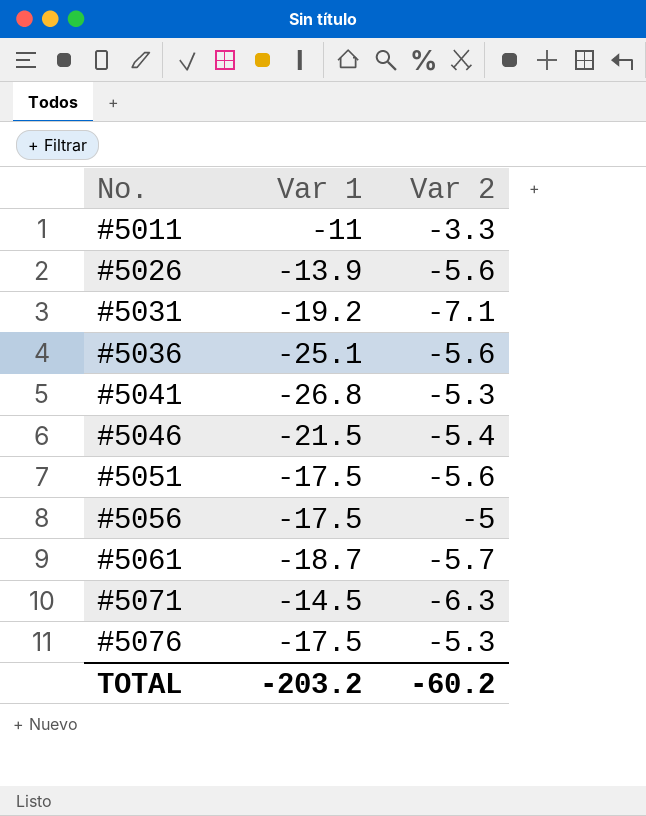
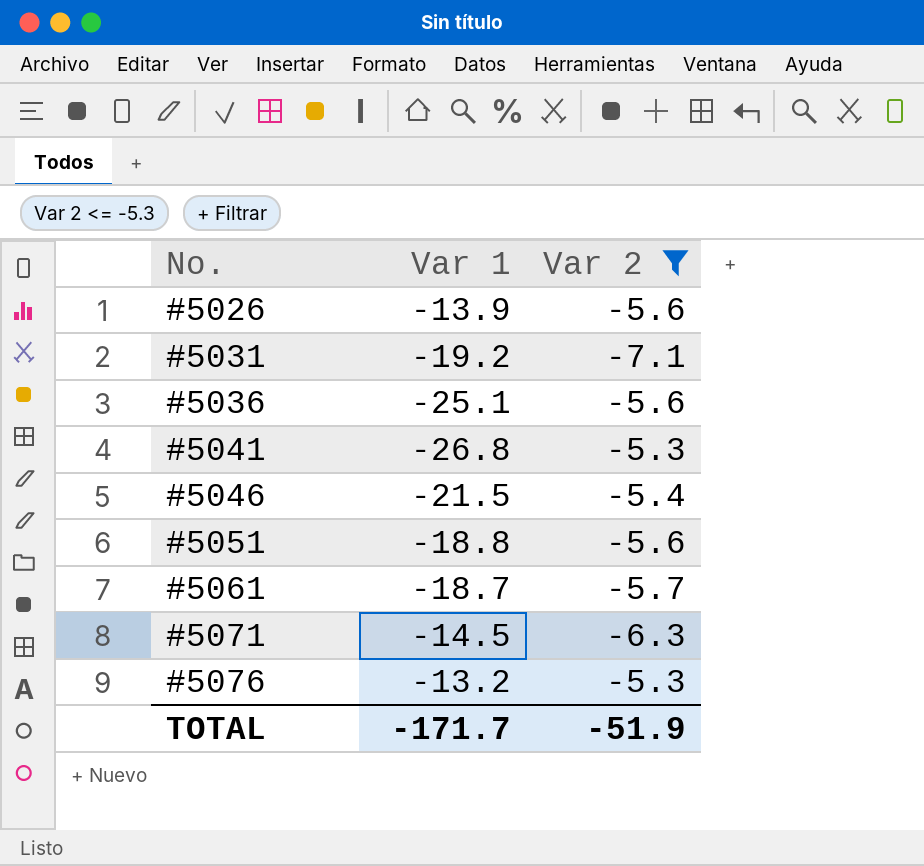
filter: none -> Var 2 <= -5.3
#5051 | Var 1: -17.5 -> -18.8
#5076 | Var 1: -17.5 -> -13.2
TOTAL | Var 1: -203.2 -> -171.7
TOTAL | Var 2: -60.2 -> -51.9

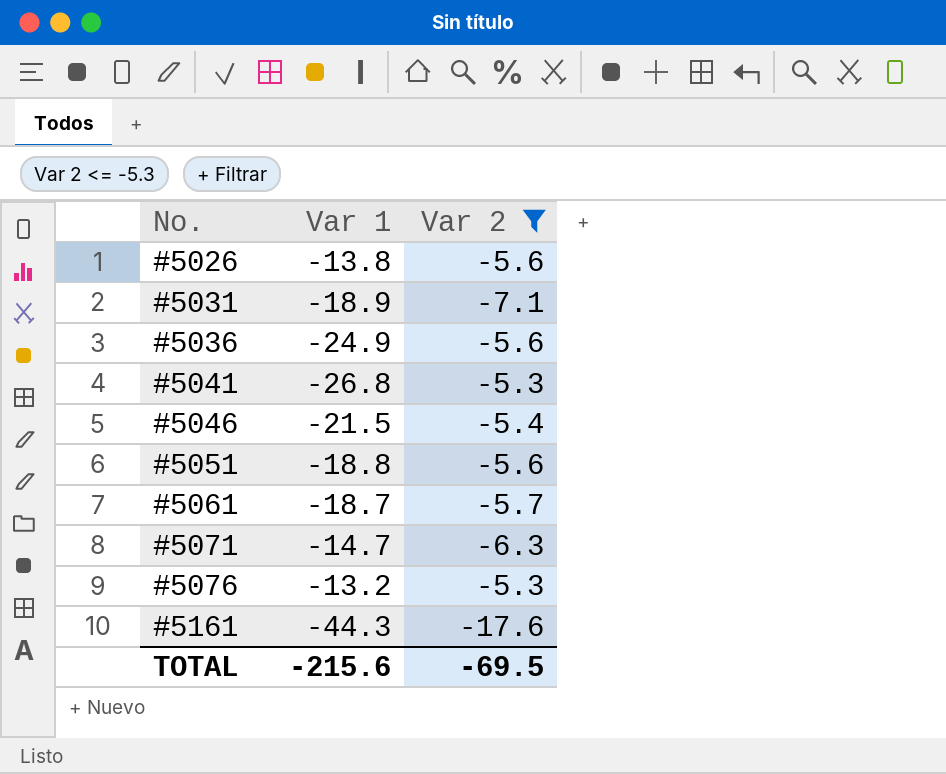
#5026 | Var 1: -13.9 -> -13.8
#5031 | Var 1: -19.2 -> -18.9
#5036 | Var 1: -25.1 -> -24.9
#5071 | Var 1: -14.5 -> -14.7
row #5161: none -> -44.3 | -17.6
TOTAL | Var 1: -171.7 -> -215.6
TOTAL | Var 2: -51.9 -> -69.5

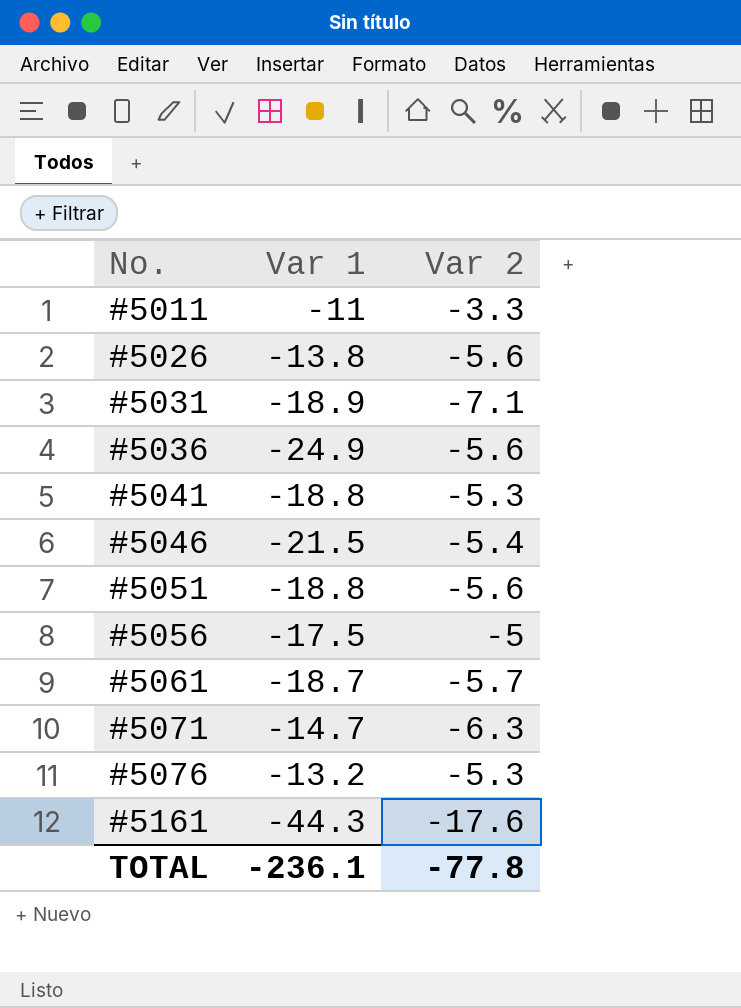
filter: Var 2 <= -5.3 -> none
#5041 | Var 1: -26.8 -> -18.8
TOTAL | Var 1: -215.6 -> -236.1
TOTAL | Var 2: -69.5 -> -77.8

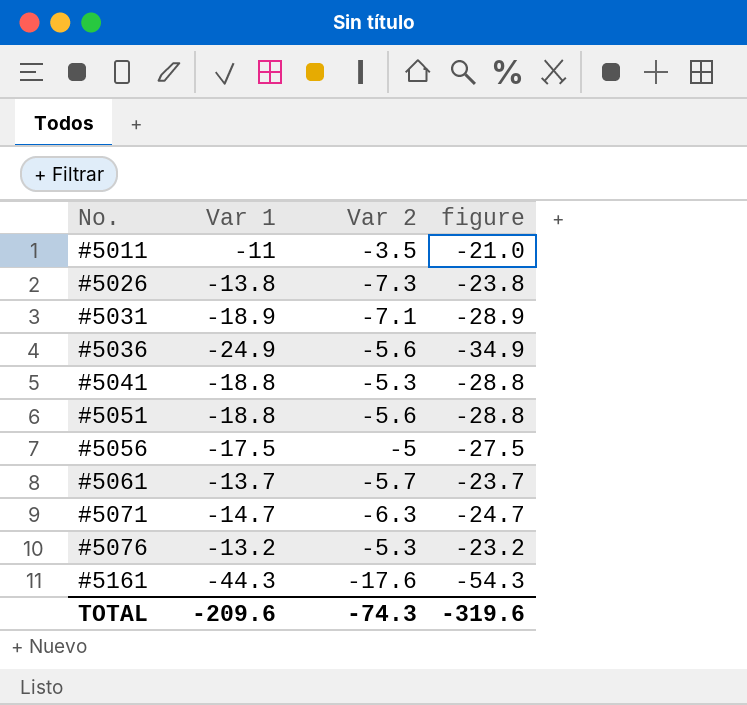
column figure | formula: none -> [Var 1] - 10
row #5046: -21.5 | -5.4 -> none
#5011 | Var 2: -3.3 -> -3.5
#5026 | Var 2: -5.6 -> -7.3
#5061 | Var 1: -18.7 -> -13.7
TOTAL | Var 1: -236.1 -> -209.6
TOTAL | Var 2: -77.8 -> -74.3

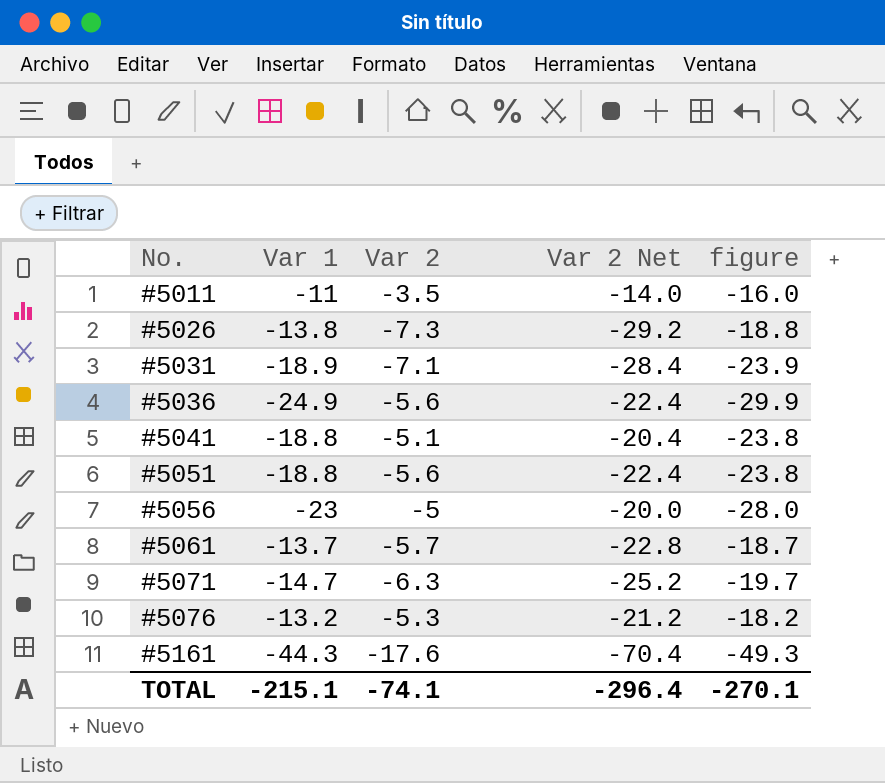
column Var 2 Net | formula: none -> [Var 2] * 4
column figure | formula: [Var 1] - 10 -> [Var 1] - 5
#5041 | Var 2: -5.3 -> -5.1
#5056 | Var 1: -17.5 -> -23
TOTAL | Var 1: -209.6 -> -215.1
TOTAL | Var 2: -74.3 -> -74.1
TOTAL | figure: -319.6 -> -270.1

